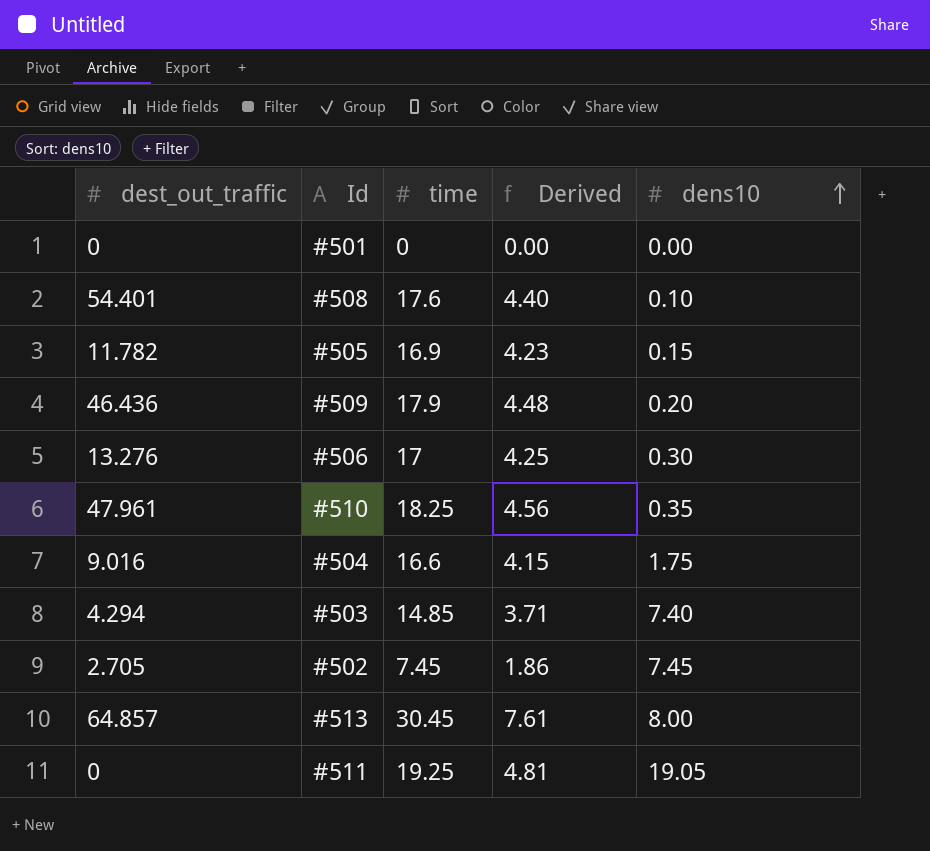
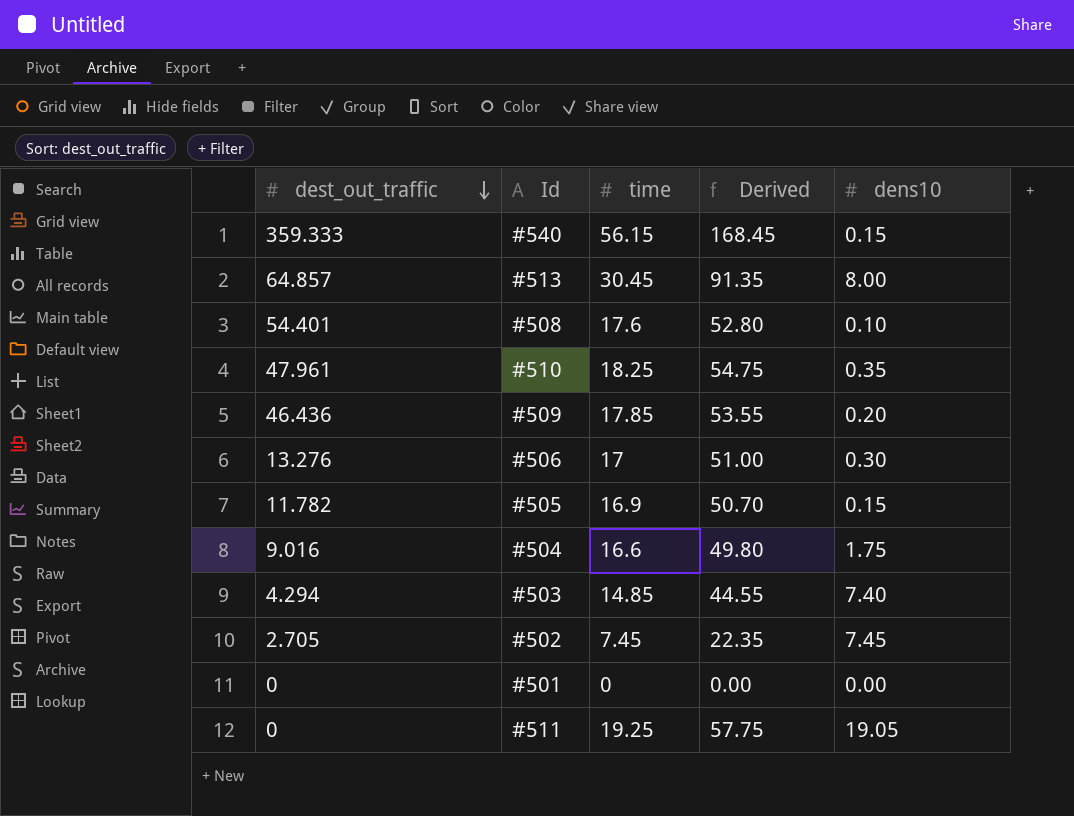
row order: dens10 ascending -> dest_out_traffic descending
column Derived | formula: [time] * 0.25 -> [time] * 3
row #540: none -> 359.333 | 56.15 | 168.45 | 0.15
#509 | time: 17.9 -> 17.85

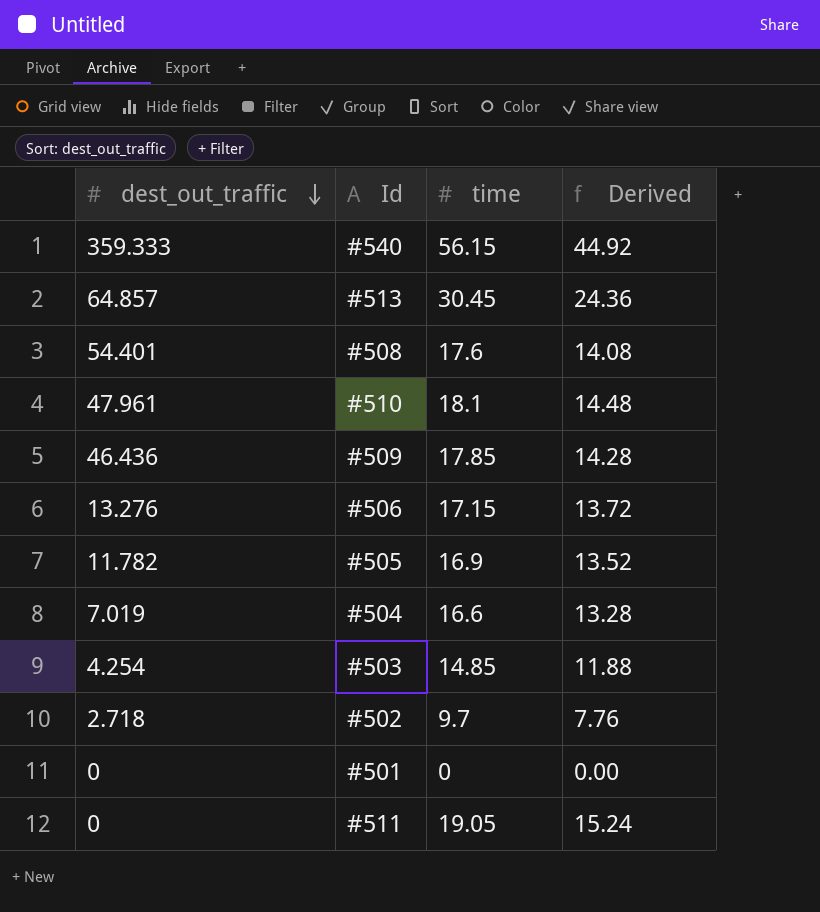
column dens10 | position: 5 -> none
column Derived | formula: [time] * 3 -> [time] * 0.8
#510 | time: 18.25 -> 18.1
#506 | time: 17 -> 17.15
#504 | dest_out_traffic: 9.016 -> 7.019
#503 | dest_out_traffic: 4.294 -> 4.254
#502 | dest_out_traffic: 2.705 -> 2.718
#502 | time: 7.45 -> 9.7
#511 | time: 19.25 -> 19.05

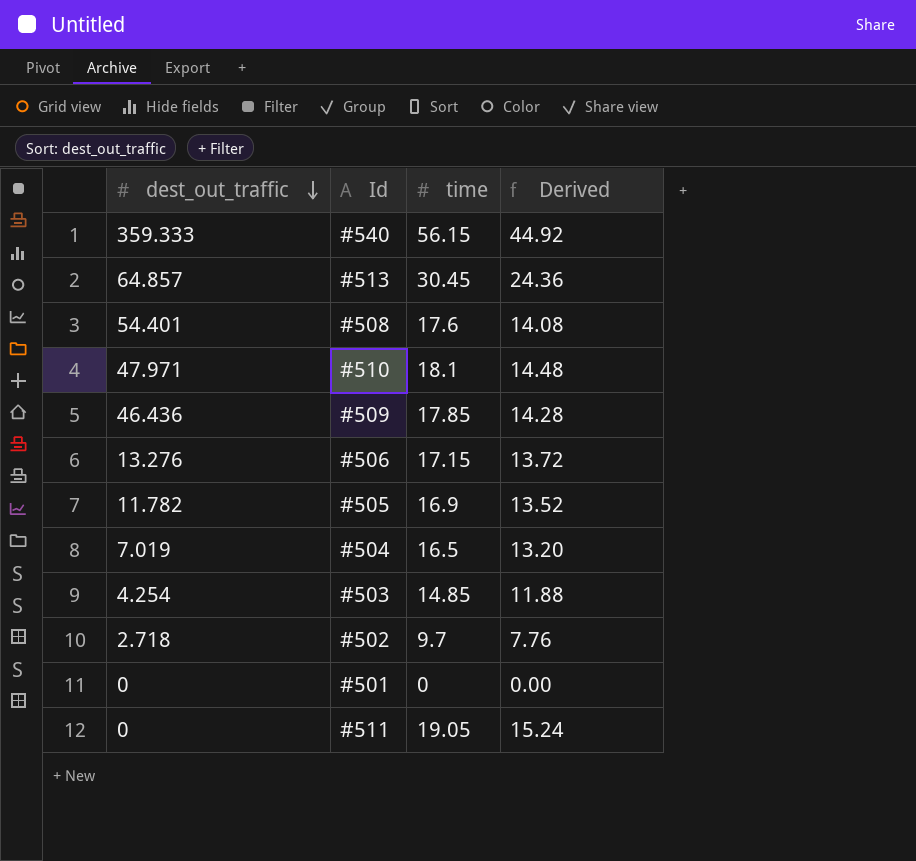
#510 | dest_out_traffic: 47.961 -> 47.971
#504 | time: 16.6 -> 16.5
#504 | Derived: 13.28 -> 13.20

